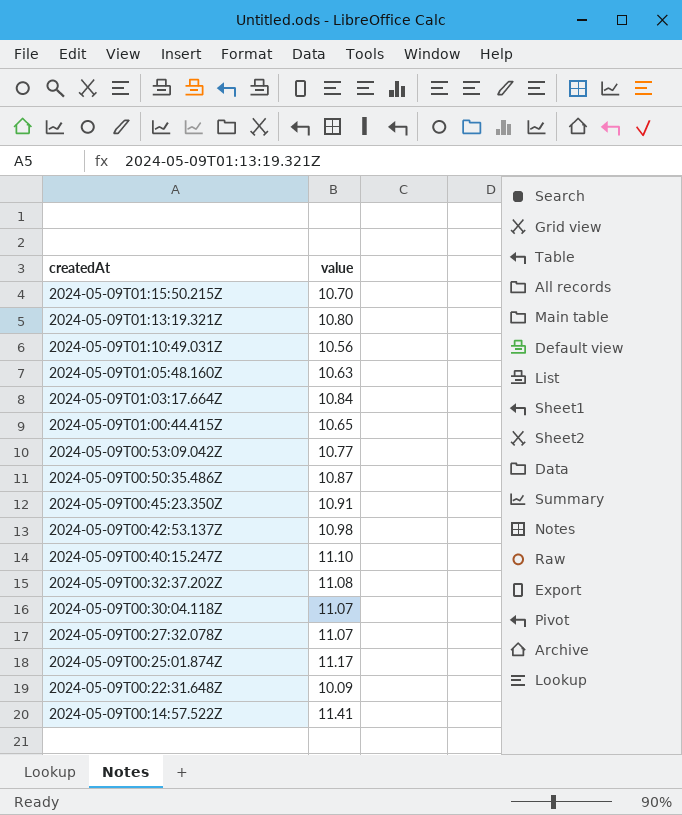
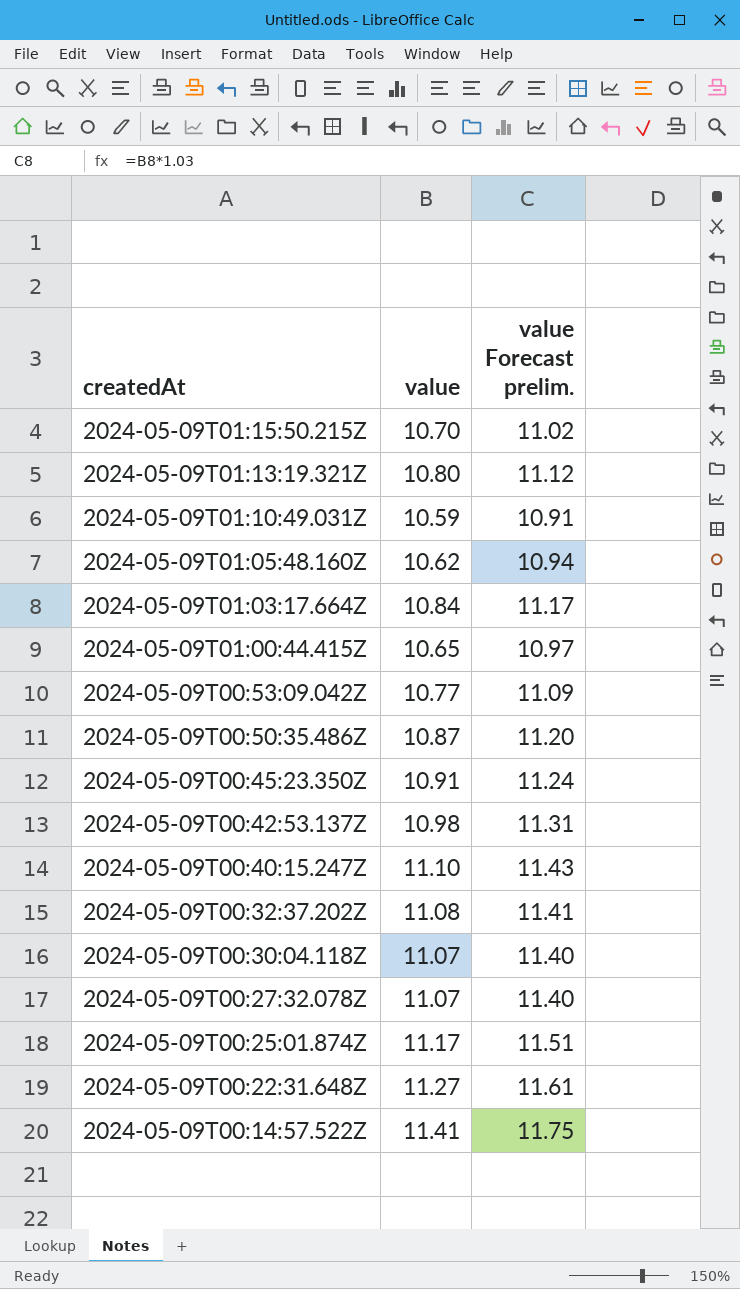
column value Forecast prelim. | formula: none -> [value] * 1.03
2024-05-09T01:10:49.031Z | value: 10.56 -> 10.59
2024-05-09T01:05:48.160Z | value: 10.63 -> 10.62
2024-05-09T00:22:31.648Z | value: 10.09 -> 11.27

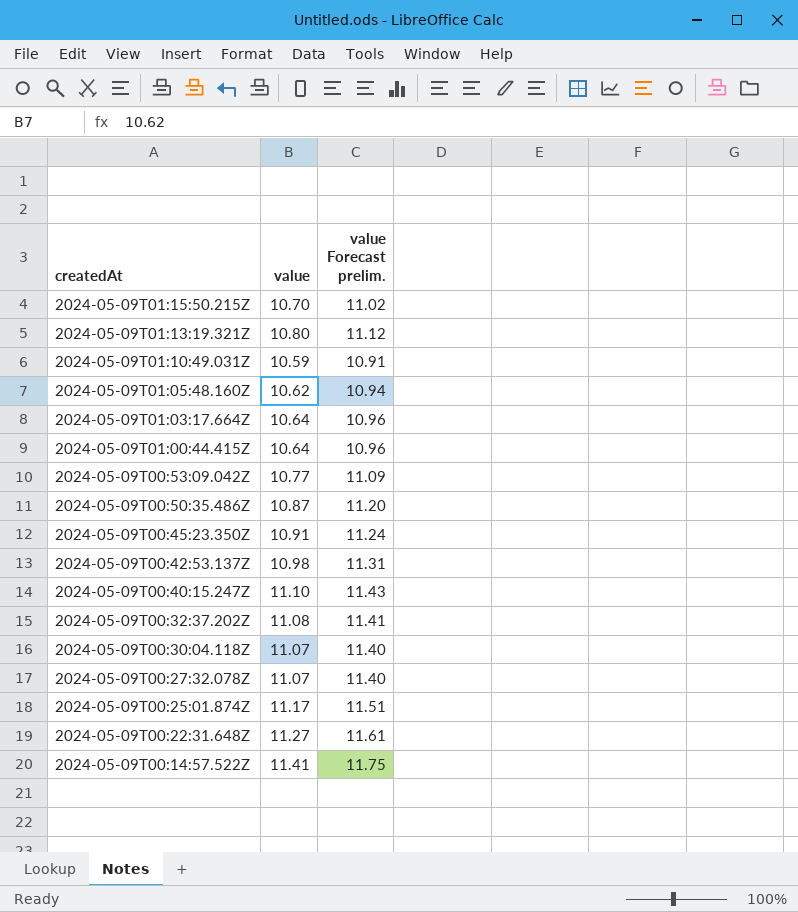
2024-05-09T01:03:17.664Z | value: 10.84 -> 10.64
2024-05-09T01:03:17.664Z | value Forecast prelim.: 11.17 -> 10.96
2024-05-09T01:00:44.415Z | value: 10.65 -> 10.64
2024-05-09T01:00:44.415Z | value Forecast prelim.: 10.97 -> 10.96

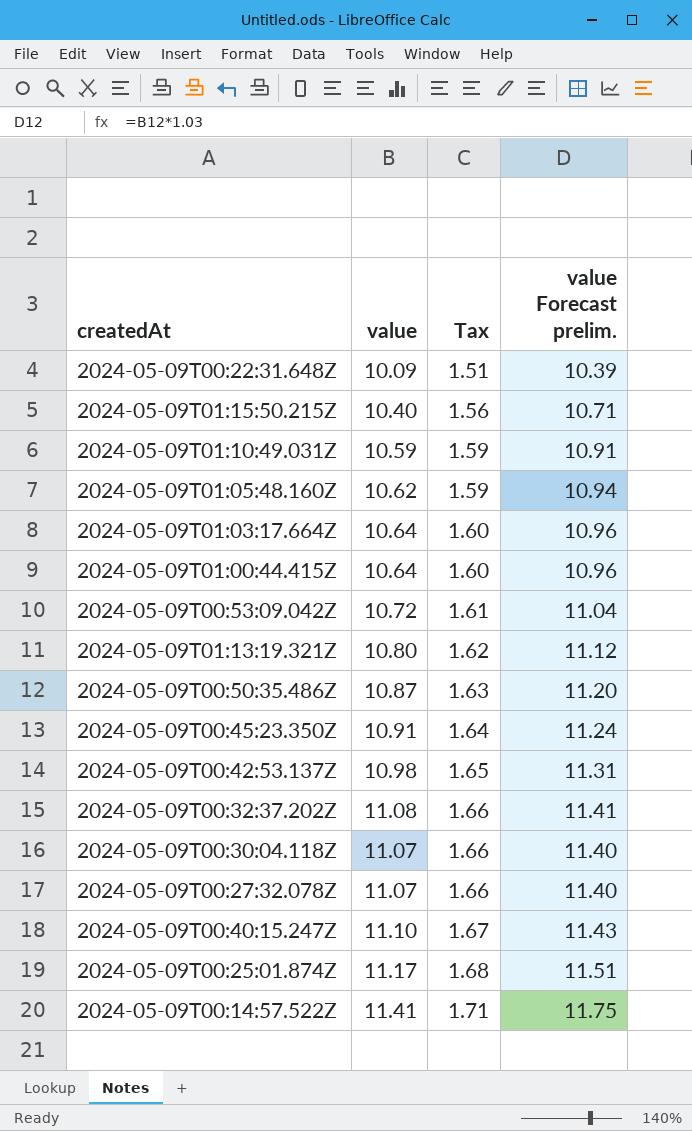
row order: createdAt descending -> Tax ascending
column Tax | formula: none -> [value] * 0.15
2024-05-09T00:22:31.648Z | value: 11.27 -> 10.09
2024-05-09T00:22:31.648Z | value Forecast prelim.: 11.61 -> 10.39
2024-05-09T01:15:50.215Z | value: 10.70 -> 10.40
2024-05-09T01:15:50.215Z | value Forecast prelim.: 11.02 -> 10.71
2024-05-09T00:53:09.042Z | value: 10.77 -> 10.72
2024-05-09T00:53:09.042Z | value Forecast prelim.: 11.09 -> 11.04

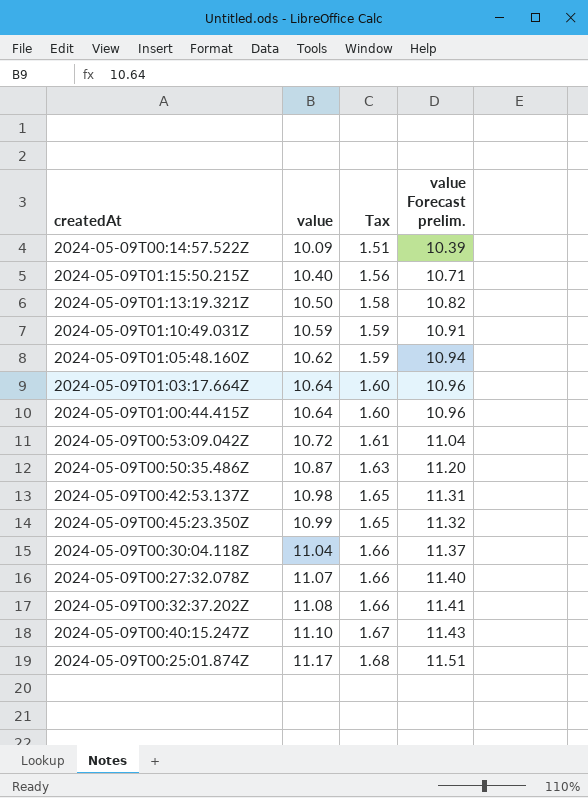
row order: Tax ascending -> value ascending
row 2024-05-09T00:22:31.648Z: 10.09 | 1.51 | 10.39 -> none
2024-05-09T00:14:57.522Z | value: 11.41 -> 10.09
2024-05-09T00:14:57.522Z | Tax: 1.71 -> 1.51
2024-05-09T00:14:57.522Z | value Forecast prelim.: 11.75 -> 10.39
2024-05-09T01:13:19.321Z | value: 10.80 -> 10.50
2024-05-09T01:13:19.321Z | Tax: 1.62 -> 1.58
2024-05-09T01:13:19.321Z | value Forecast prelim.: 11.12 -> 10.82
2024-05-09T00:45:23.350Z | value: 10.91 -> 10.99
2024-05-09T00:45:23.350Z | Tax: 1.64 -> 1.65
2024-05-09T00:45:23.350Z | value Forecast prelim.: 11.24 -> 11.32
2024-05-09T00:30:04.118Z | value: 11.07 -> 11.04
2024-05-09T00:30:04.118Z | value Forecast prelim.: 11.40 -> 11.37

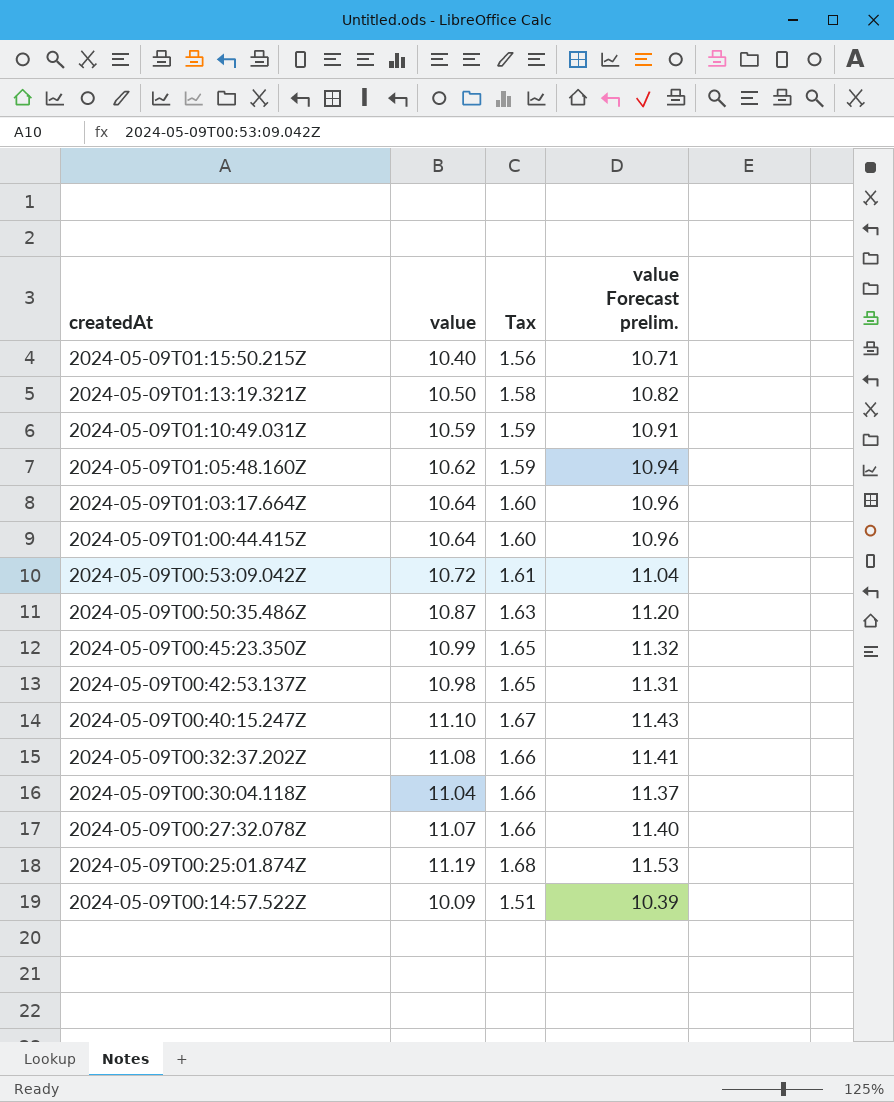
row order: value ascending -> createdAt descending
2024-05-09T00:25:01.874Z | value: 11.17 -> 11.19
2024-05-09T00:25:01.874Z | value Forecast prelim.: 11.51 -> 11.53

